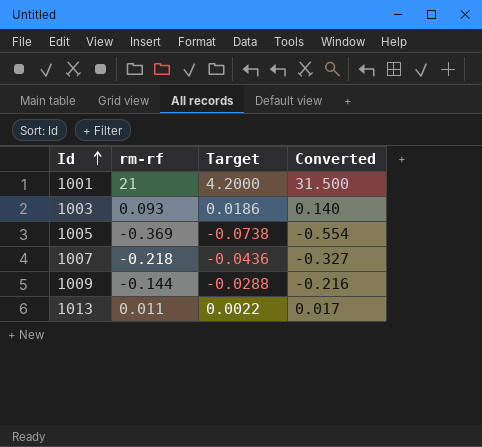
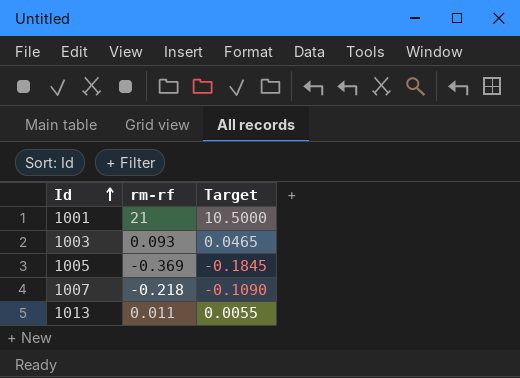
column Converted | formula: [rm-rf] * 1.5 -> none
column Target | formula: [rm-rf] * 0.2 -> [rm-rf] * 0.5
row 1009: -0.144 | -0.0288 | -0.216 -> none

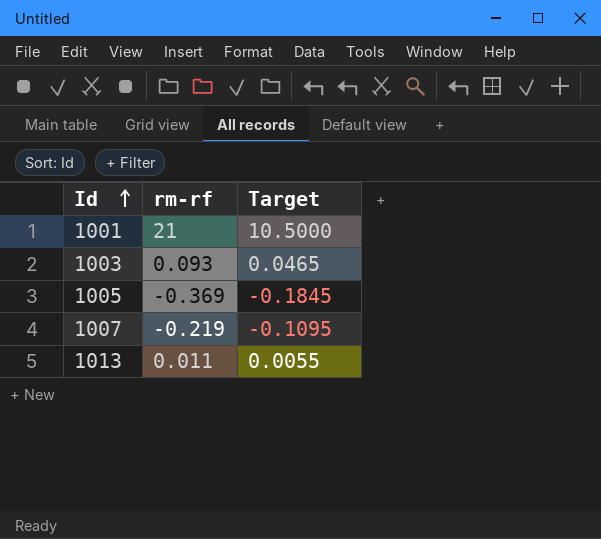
1007 | rm-rf: -0.218 -> -0.219
1007 | Target: -0.1090 -> -0.1095

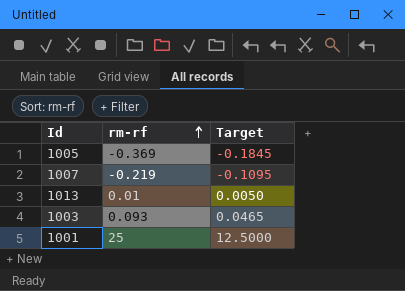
row order: Id ascending -> rm-rf ascending
1013 | rm-rf: 0.011 -> 0.01
1013 | Target: 0.0055 -> 0.0050
1001 | rm-rf: 21 -> 25
1001 | Target: 10.5000 -> 12.5000

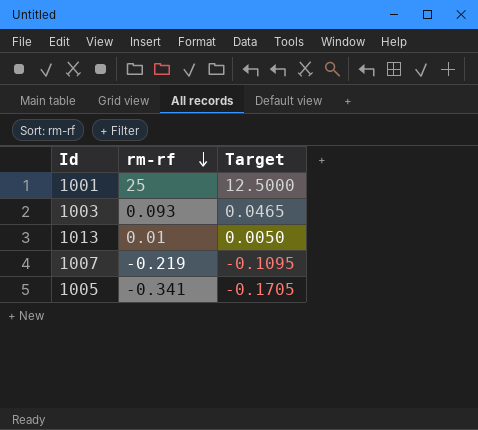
row order: rm-rf ascending -> rm-rf descending
1005 | rm-rf: -0.369 -> -0.341
1005 | Target: -0.1845 -> -0.1705

